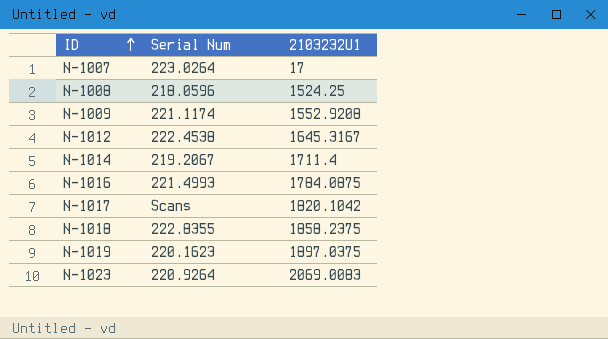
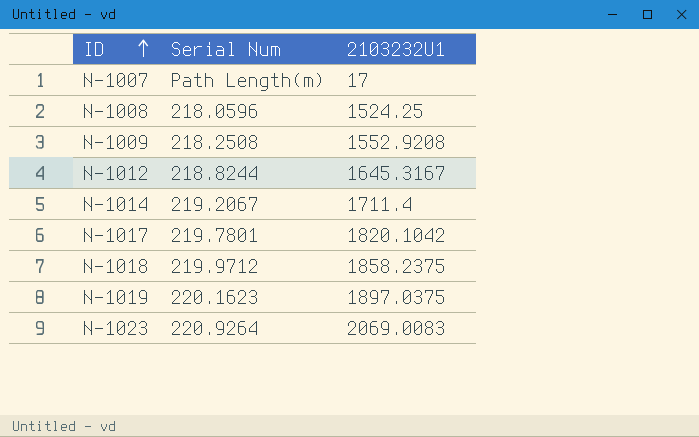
row N-1016: 221.4993 | 1784.0875 -> none
N-1007 | Serial Num: 223.0264 -> Path Length(m)
N-1009 | Serial Num: 221.1174 -> 218.2508
N-1012 | Serial Num: 222.4538 -> 218.8244
N-1017 | Serial Num: Scans -> 219.7801
N-1018 | Serial Num: 222.8355 -> 219.9712

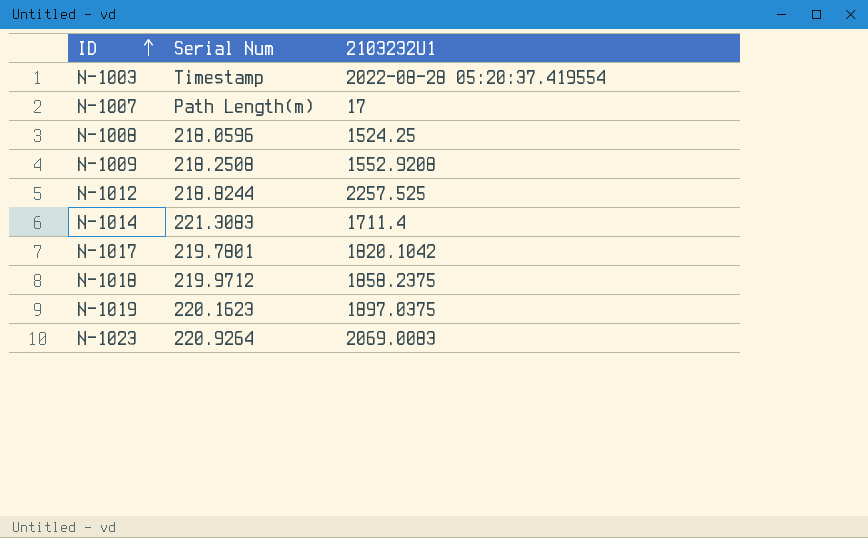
row N-1003: none -> Timestamp | 2022-08-28 05:20:37.419554
N-1012 | 2103232U1: 1645.3167 -> 2257.525
N-1014 | Serial Num: 219.2067 -> 221.3083

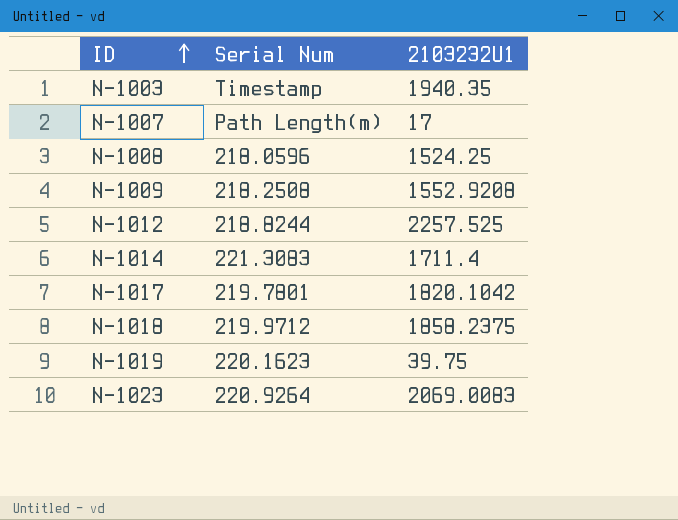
N-1003 | 2103232U1: 2022-08-28 05:20:37.419554 -> 1940.35
N-1019 | 2103232U1: 1897.0375 -> 39.75

